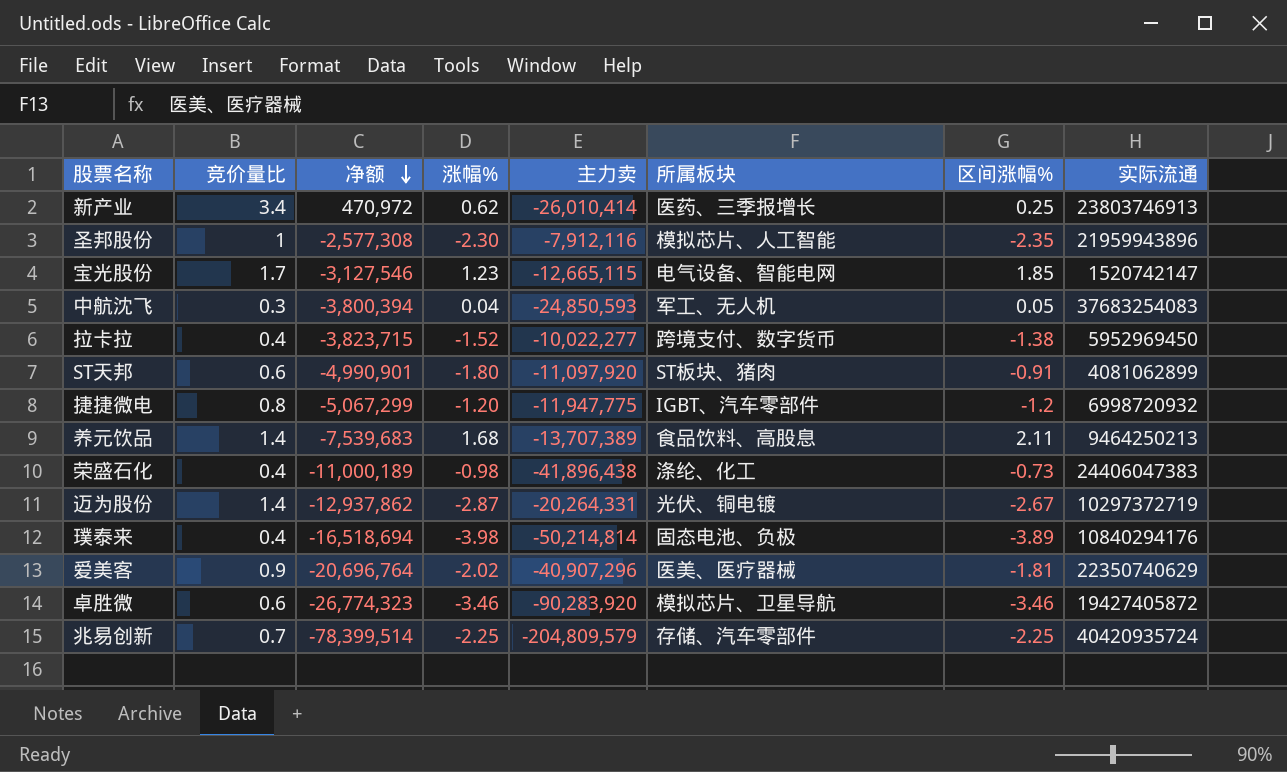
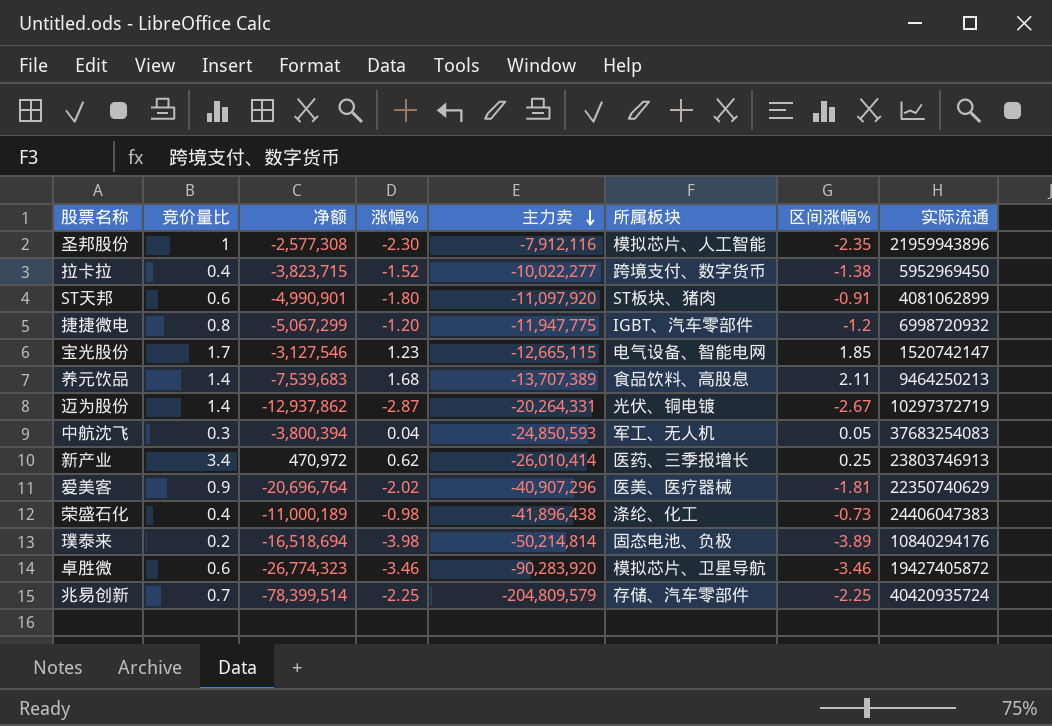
row order: 净额 descending -> 主力卖 descending
璞泰来 | 竞价量比: 0.4 -> 0.2

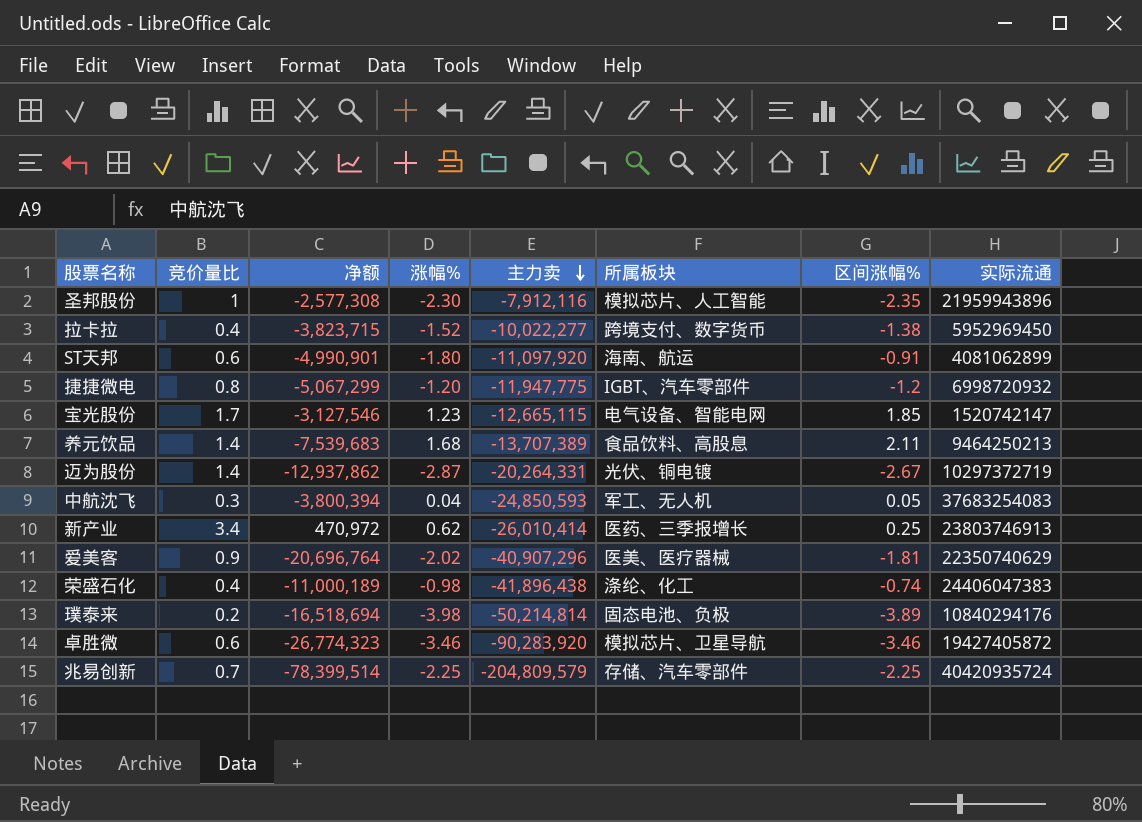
ST天邦 | 所属板块: ST板块、猪肉 -> 海南、航运
荣盛石化 | 区间涨幅%: -0.73 -> -0.74

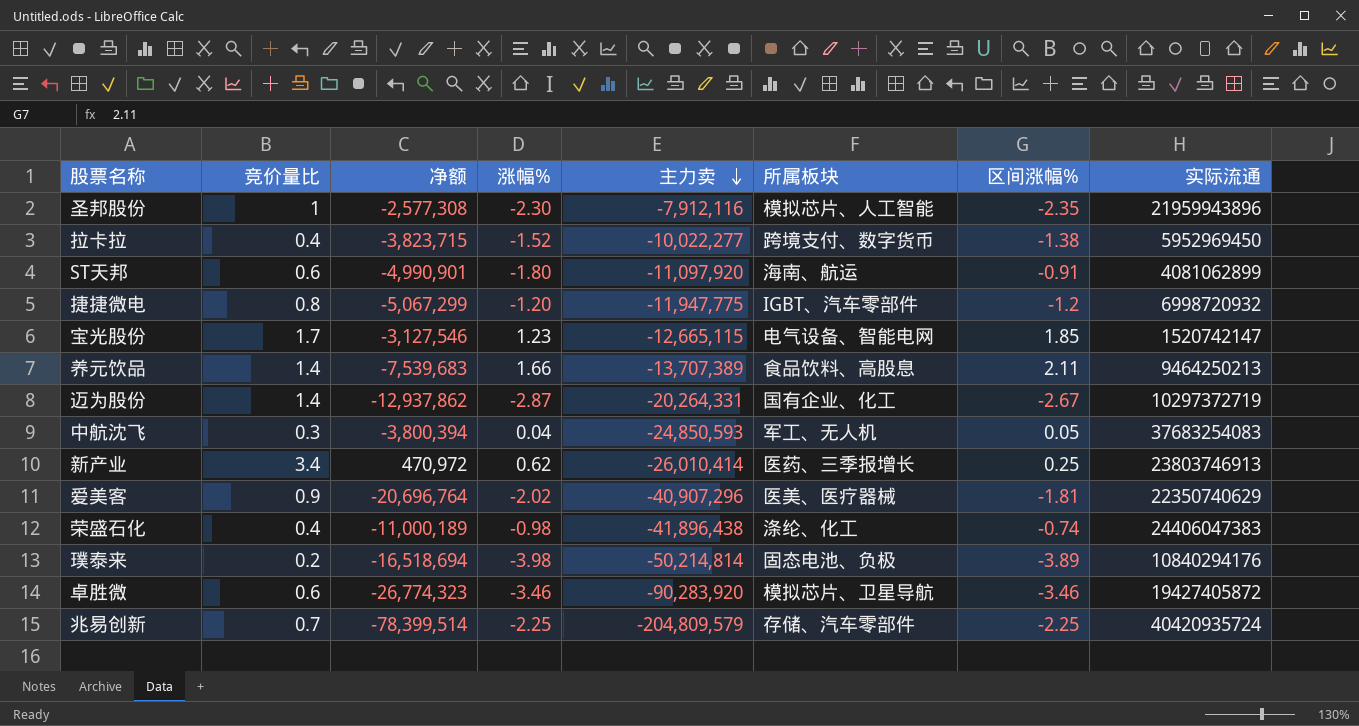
养元饮品 | 涨幅%: 1.68 -> 1.66
迈为股份 | 所属板块: 光伏、铜电镀 -> 国有企业、化工

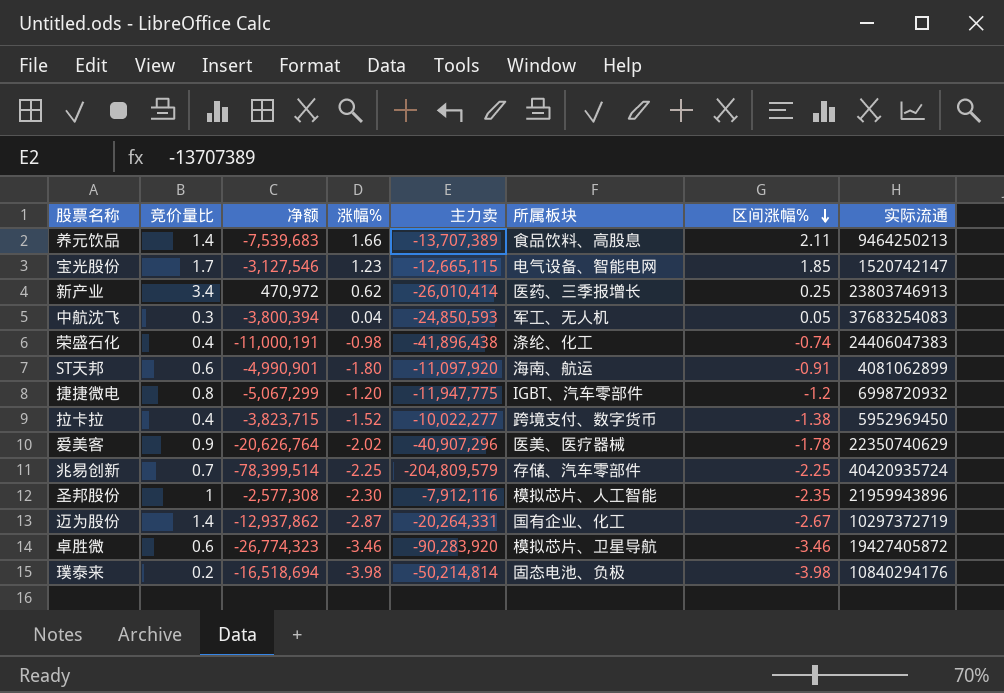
row order: 主力卖 descending -> 区间涨幅% descending
荣盛石化 | 净额: -11,000,189 -> -11,000,191
爱美客 | 净额: -20,696,764 -> -20,626,764
爱美客 | 区间涨幅%: -1.81 -> -1.78
璞泰来 | 区间涨幅%: -3.89 -> -3.98

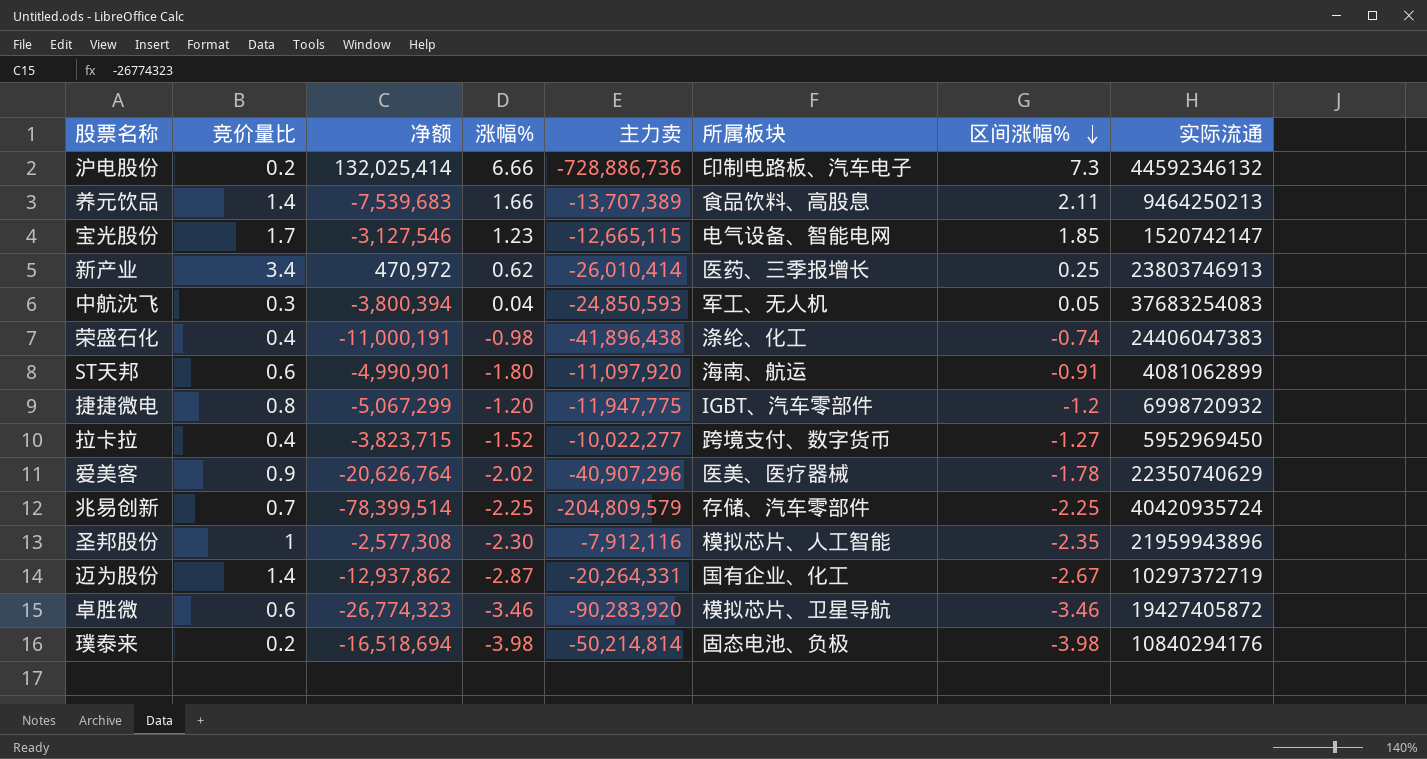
row 沪电股份: none -> 0.2 | 132,025,414 | 6.66 | -728,886,736 | 印制电路板、汽车电子 | 7.3 | 44592346132
拉卡拉 | 区间涨幅%: -1.38 -> -1.27

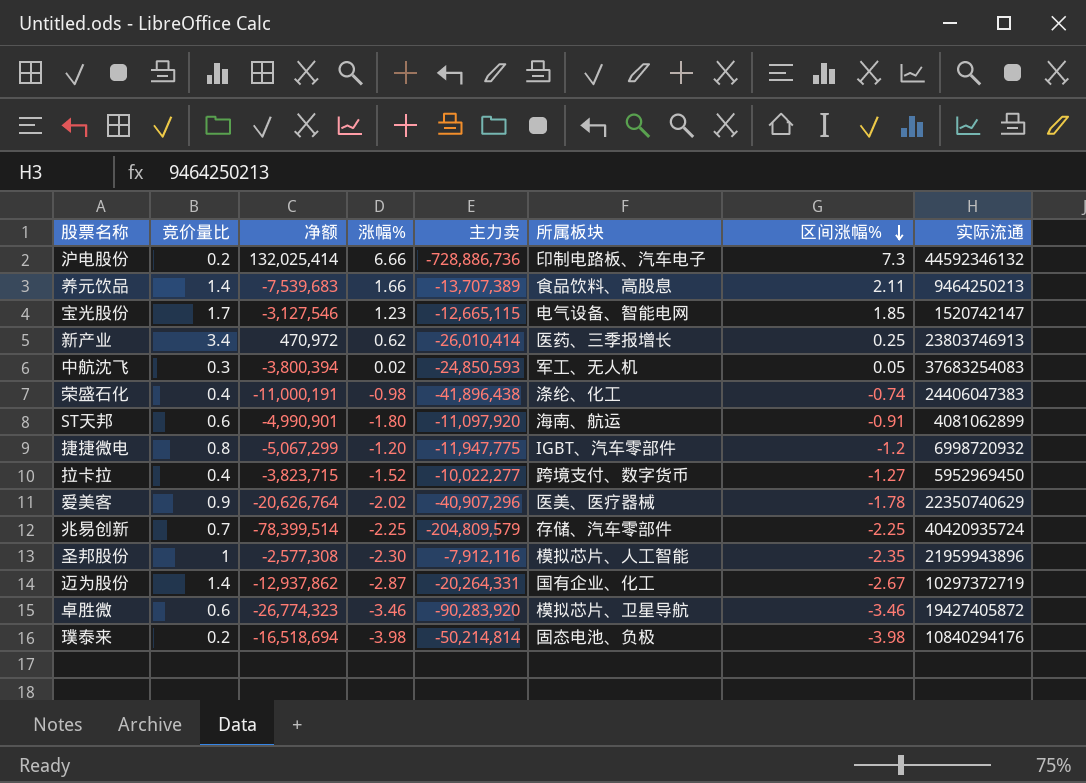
中航沈飞 | 涨幅%: 0.04 -> 0.02

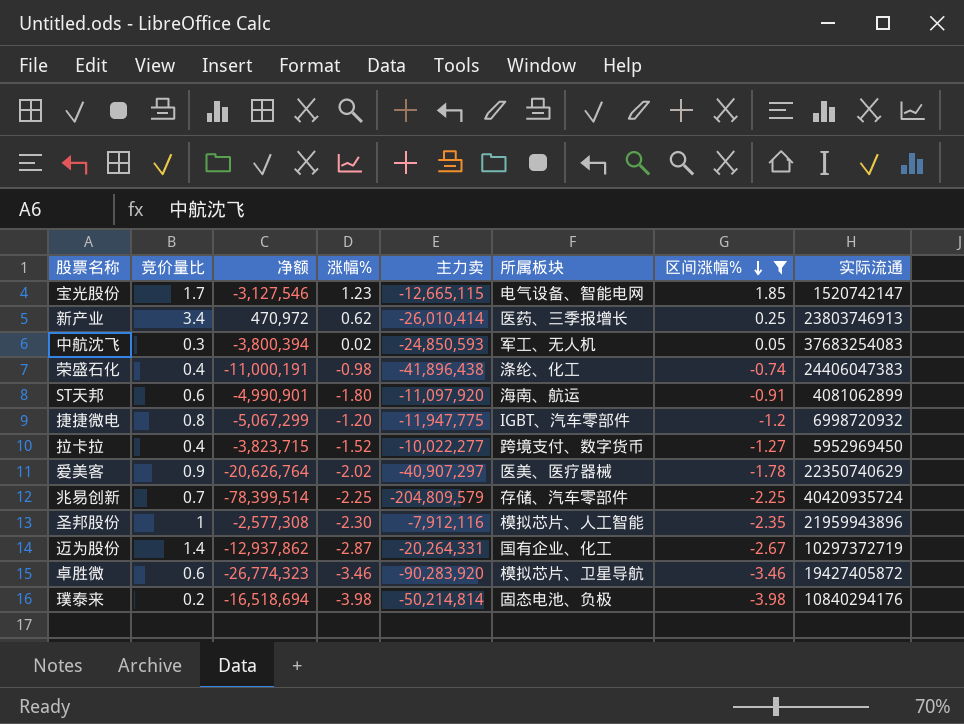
filter: none -> 区间涨幅% <= 1.85
爱美客 | 主力卖: -40,907,296 -> -40,907,297

